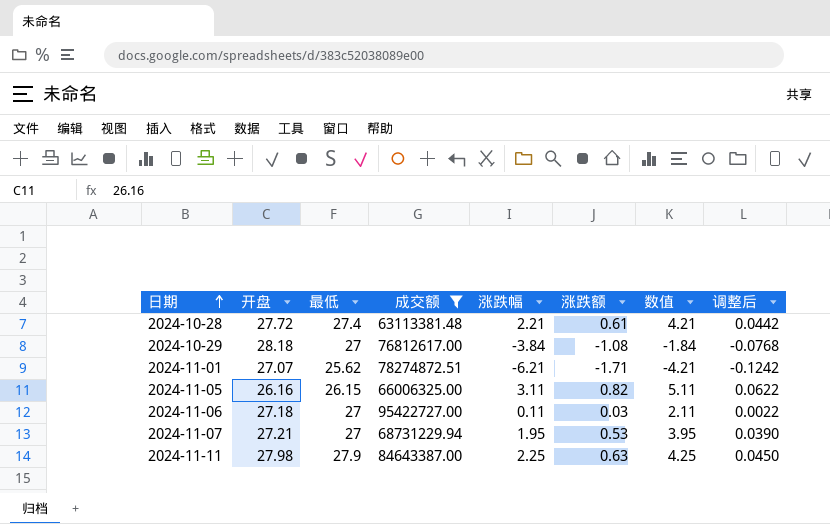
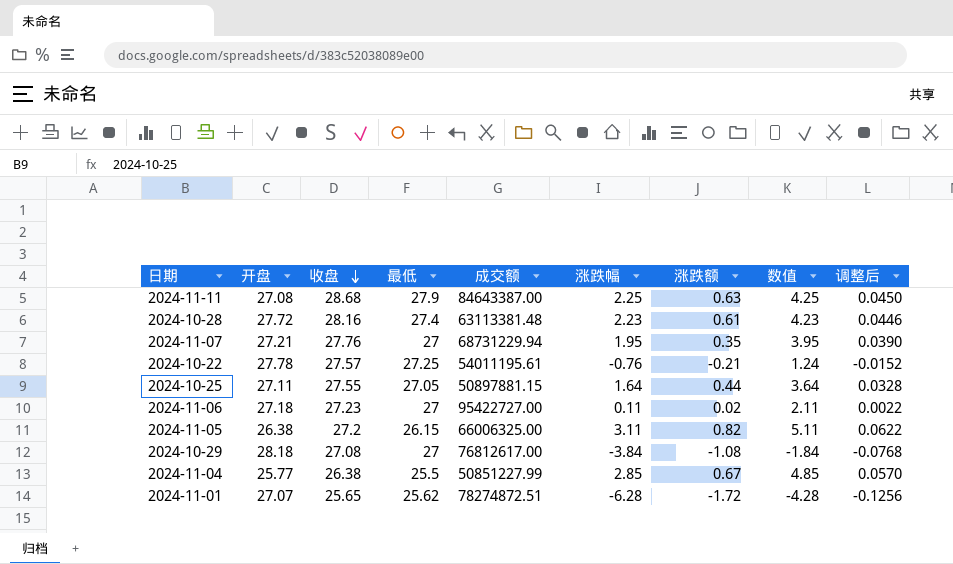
filter: 成交额 >= 63113381.48 -> none
row order: 日期 ascending -> 收盘 descending
column 收盘 | position: none -> 3
2024-11-11 | 开盘: 27.98 -> 27.08
2024-10-28 | 涨跌幅: 2.21 -> 2.23
2024-10-28 | 数值: 4.21 -> 4.23
2024-10-28 | 调整后: 0.0442 -> 0.0446
2024-11-07 | 涨跌额: 0.53 -> 0.35
2024-11-06 | 涨跌额: 0.03 -> 0.02
2024-11-05 | 开盘: 26.16 -> 26.38
2024-11-01 | 涨跌幅: -6.21 -> -6.28
2024-11-01 | 涨跌额: -1.71 -> -1.72
2024-11-01 | 数值: -4.21 -> -4.28
2024-11-01 | 调整后: -0.1242 -> -0.1256

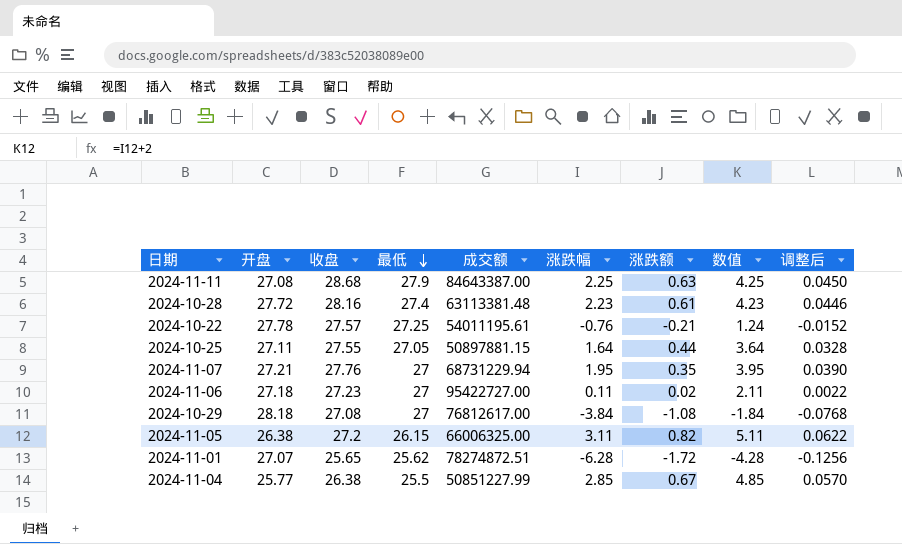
row order: 收盘 descending -> 最低 descending

